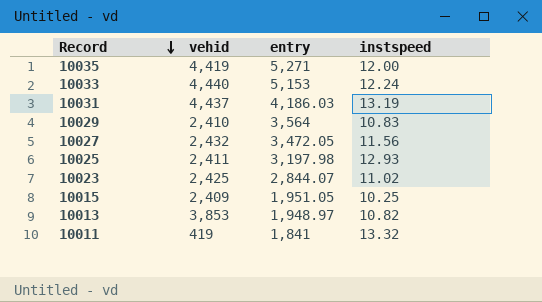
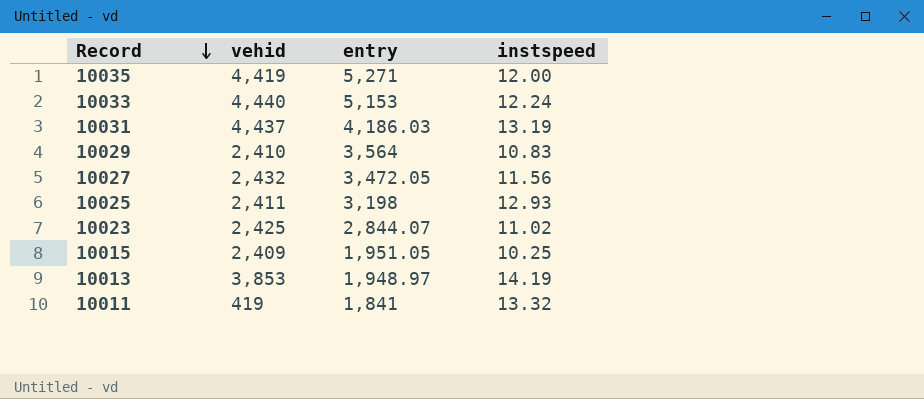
10025 | entry: 3,197.98 -> 3,198
10013 | instspeed: 10.82 -> 14.19

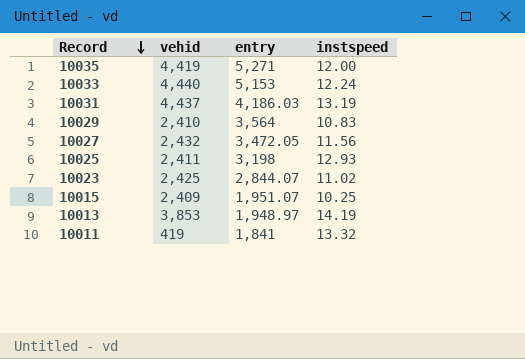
10015 | entry: 1,951.05 -> 1,951.07

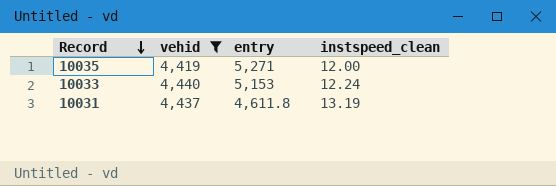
filter: none -> vehid >= 4,419
column name: instspeed -> instspeed_clean
10031 | entry: 4,186.03 -> 4,611.8

